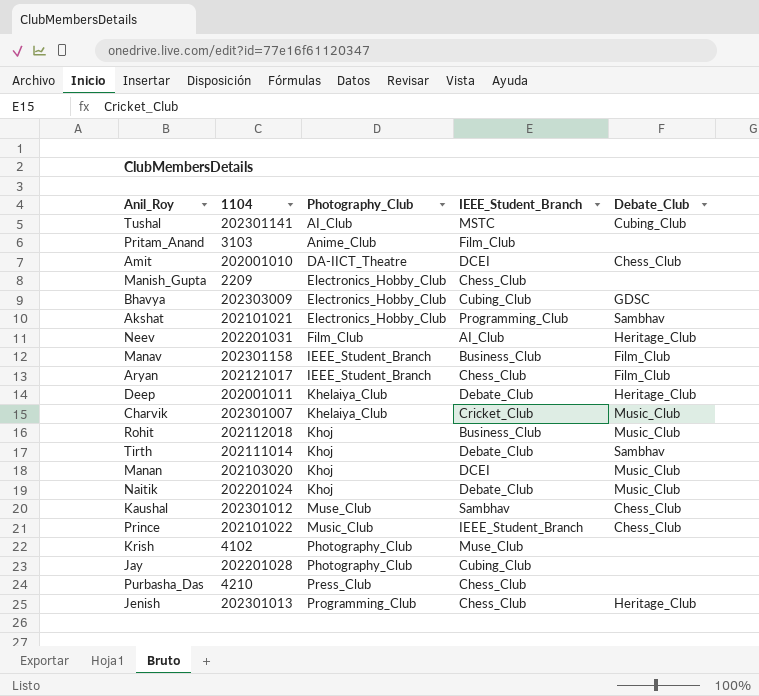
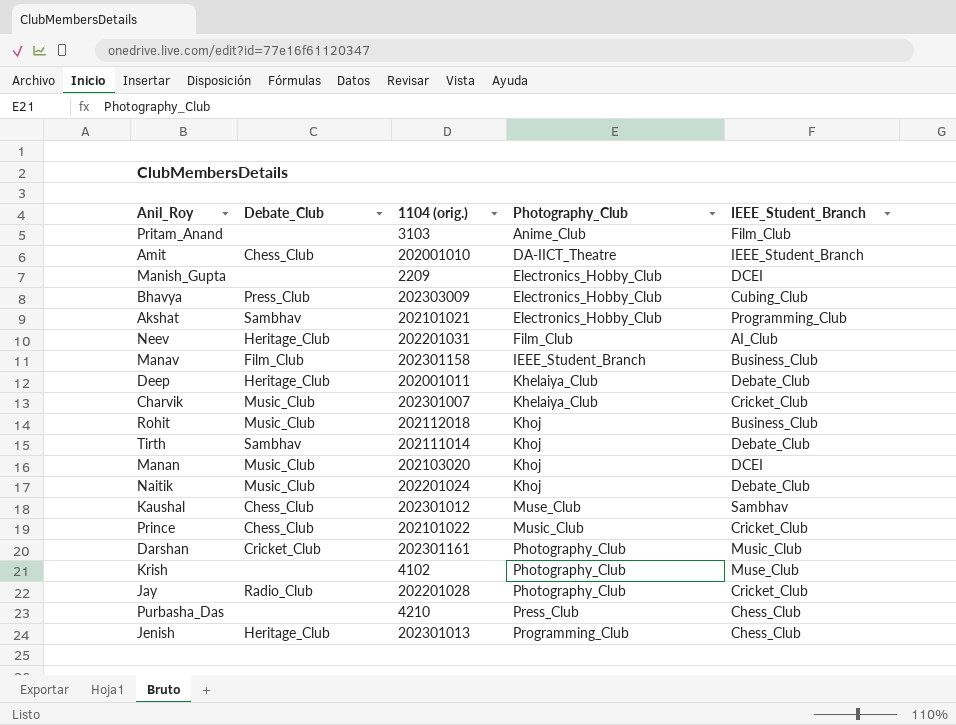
column Debate_Club | position: 5 -> 2
column name: 1104 -> 1104 (orig.)
row Tushal: 202301141 | AI_Club | MSTC | Cubing_Club -> none
row Aryan: 202121017 | IEEE_Student_Branch | Chess_Club | Film_Club -> none
Amit | IEEE_Student_Branch: DCEI -> IEEE_Student_Branch
Manish_Gupta | IEEE_Student_Branch: Chess_Club -> DCEI
Bhavya | Debate_Club: GDSC -> Press_Club
Prince | IEEE_Student_Branch: IEEE_Student_Branch -> Cricket_Club
row Darshan: none -> Cricket_Club | 202301161 | Photography_Club | Music_Club
Jay | Debate_Club: none -> Radio_Club
Jay | IEEE_Student_Branch: Cubing_Club -> Cricket_Club

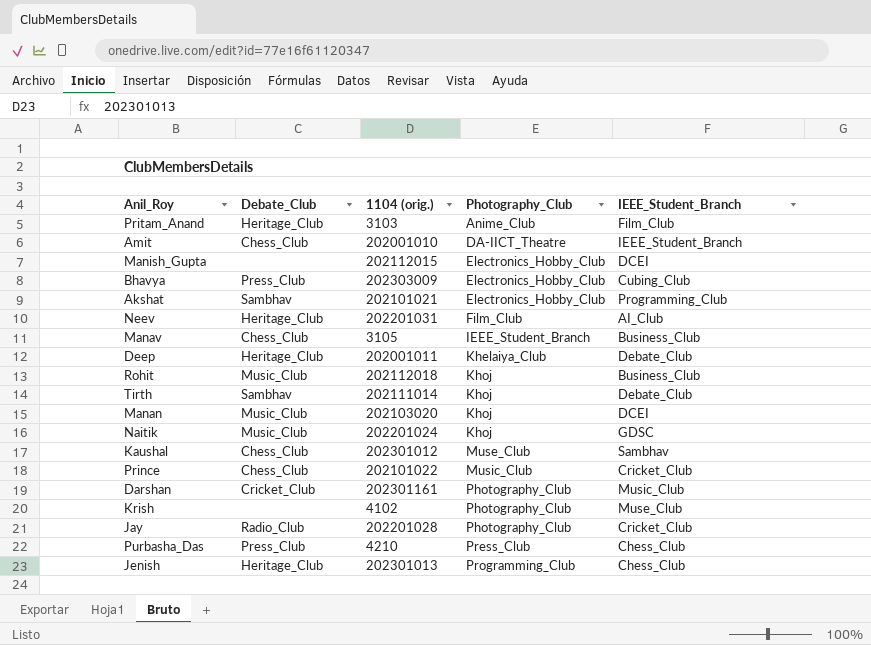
row Charvik: Music_Club | 202301007 | Khelaiya_Club | Cricket_Club -> none
Pritam_Anand | Debate_Club: none -> Heritage_Club
Manish_Gupta | 1104 (orig.): 2209 -> 202112015
Manav | Debate_Club: Film_Club -> Chess_Club
Manav | 1104 (orig.): 202301158 -> 3105
Naitik | IEEE_Student_Branch: Debate_Club -> GDSC
Purbasha_Das | Debate_Club: none -> Press_Club

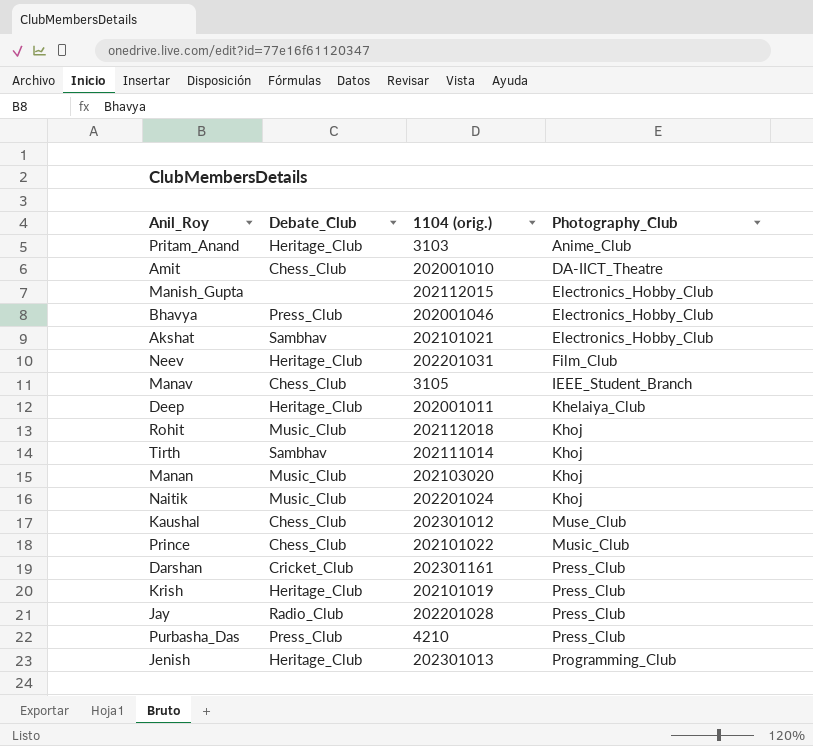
column IEEE_Student_Branch | position: 5 -> none
Bhavya | 1104 (orig.): 202303009 -> 202001046
Darshan | Photography_Club: Photography_Club -> Press_Club
Krish | Debate_Club: none -> Heritage_Club
Krish | 1104 (orig.): 4102 -> 202101019
Krish | Photography_Club: Photography_Club -> Press_Club
Jay | Photography_Club: Photography_Club -> Press_Club

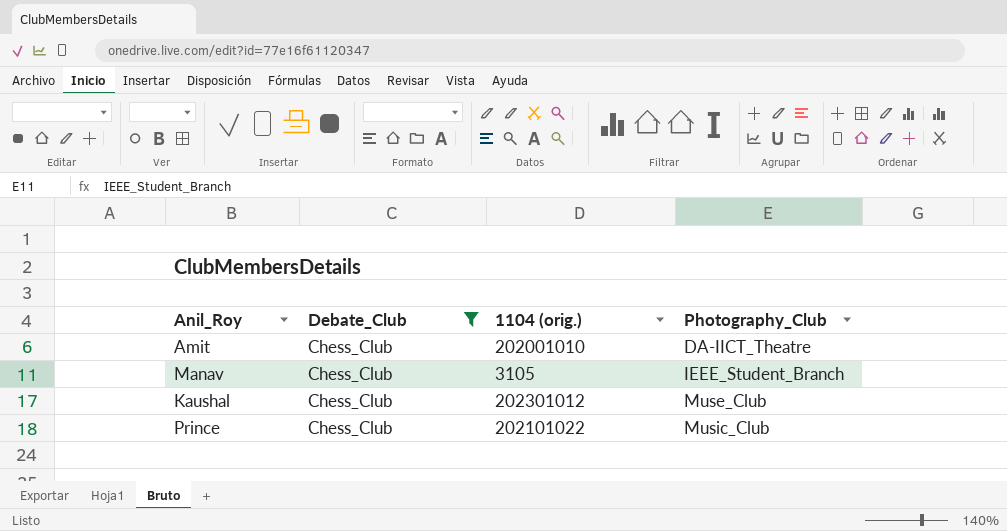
filter: none -> Debate_Club = Chess_Club

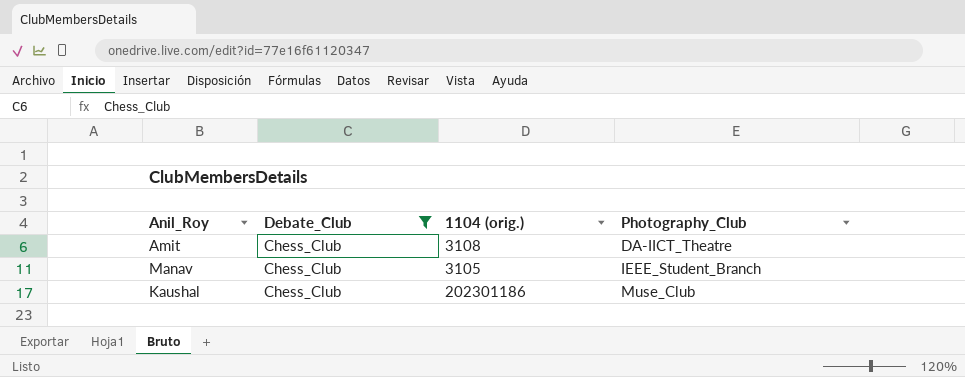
row Prince: Chess_Club | 202101022 | Music_Club -> none
Amit | 1104 (orig.): 202001010 -> 3108
Kaushal | 1104 (orig.): 202301012 -> 202301186

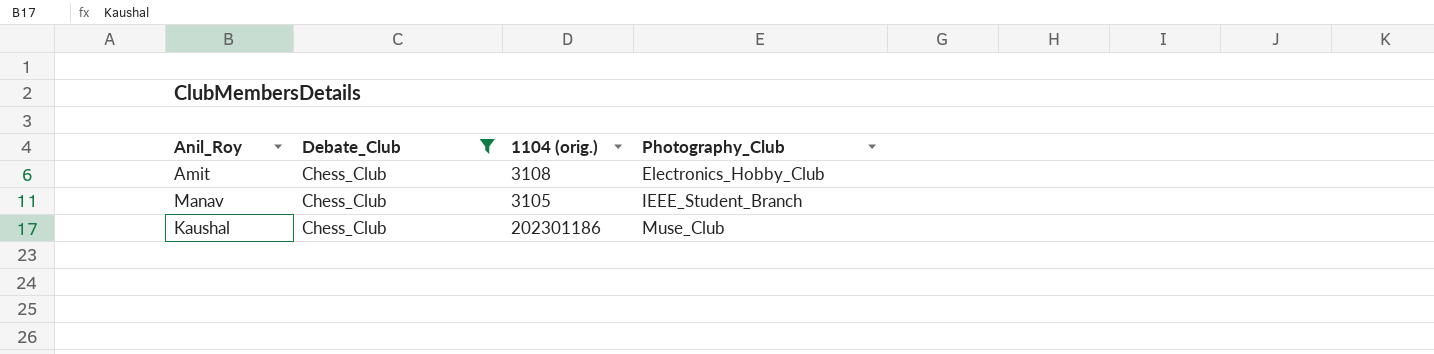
Amit | Photography_Club: DA-IICT_Theatre -> Electronics_Hobby_Club

